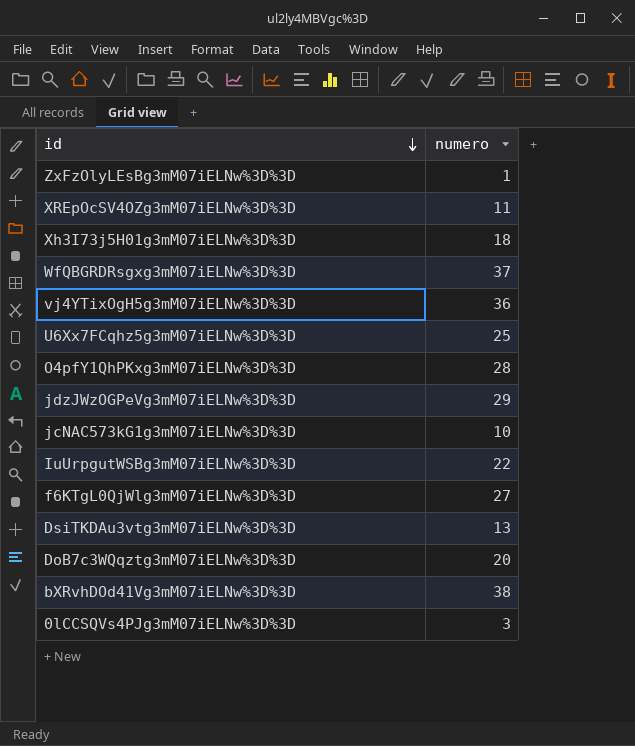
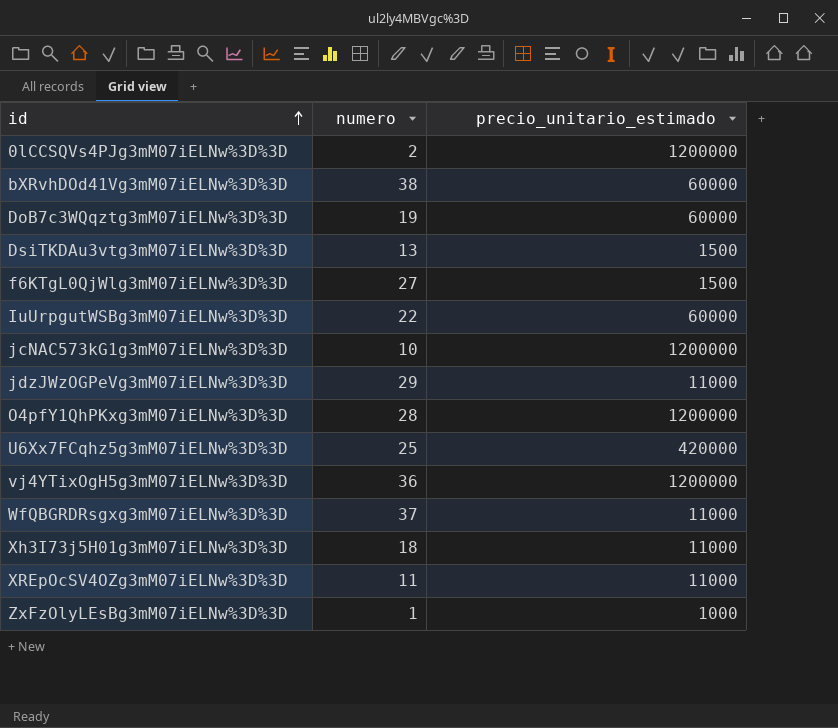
row order: id descending -> id ascending
column precio_unitario_estimado | position: none -> 3
0lCCSQVs4PJg3mM07iELNw%3D%3D | numero: 3 -> 2
DoB7c3WQqztg3mM07iELNw%3D%3D | numero: 20 -> 19

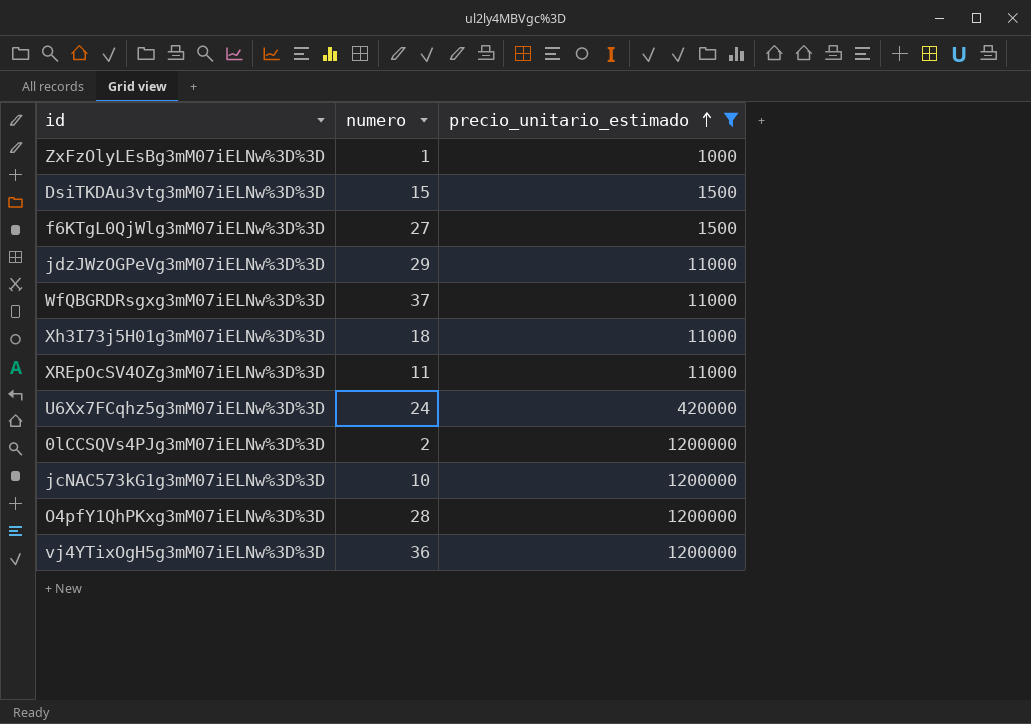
filter: none -> precio_unitario_estimado != 60000
row order: id ascending -> precio_unitario_estimado ascending
DsiTKDAu3vtg3mM07iELNw%3D%3D | numero: 13 -> 15
U6Xx7FCqhz5g3mM07iELNw%3D%3D | numero: 25 -> 24

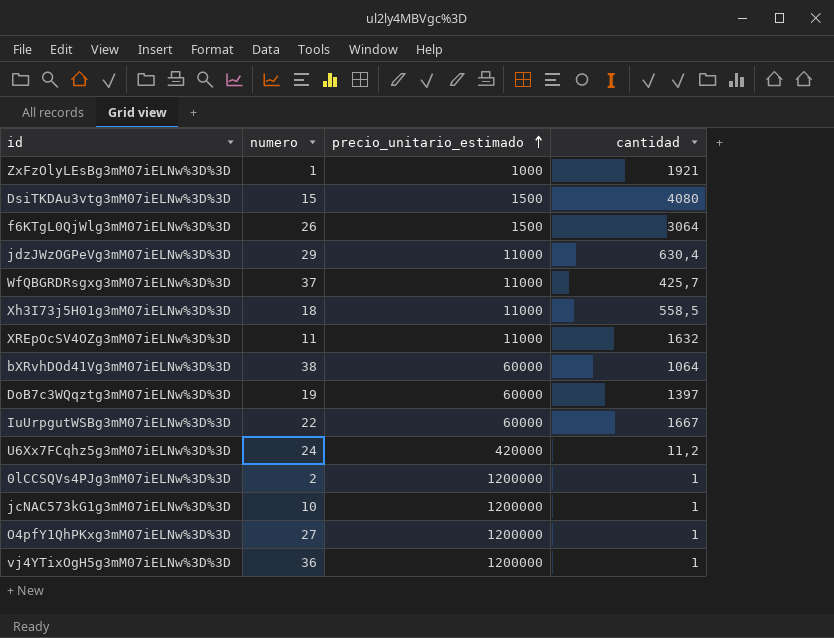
filter: precio_unitario_estimado != 60000 -> none
column cantidad | position: none -> 4
f6KTgL0QjWlg3mM07iELNw%3D%3D | numero: 27 -> 26
O4pfY1QhPKxg3mM07iELNw%3D%3D | numero: 28 -> 27

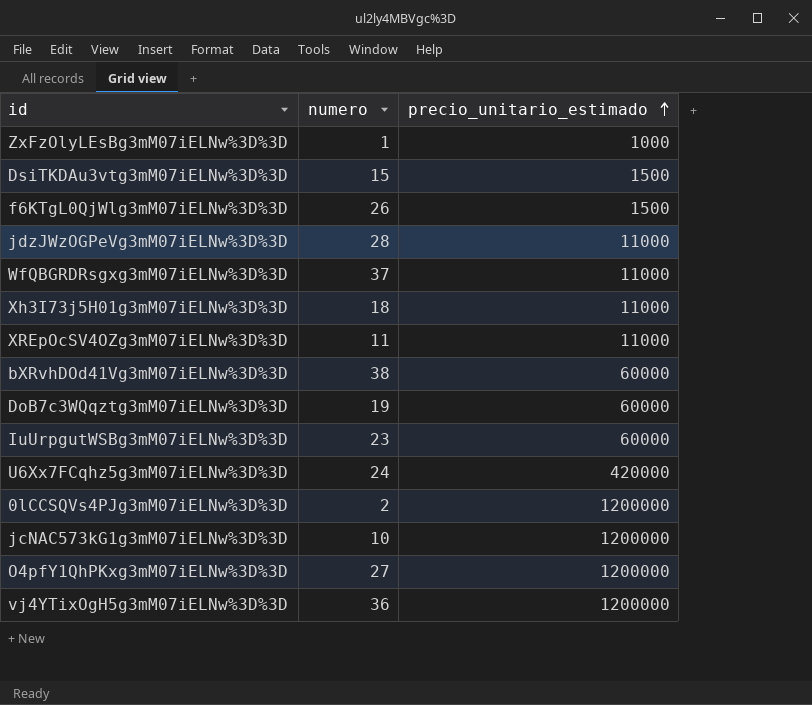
column cantidad | position: 4 -> none
jdzJWzOGPeVg3mM07iELNw%3D%3D | numero: 29 -> 28
IuUrpgutWSBg3mM07iELNw%3D%3D | numero: 22 -> 23

